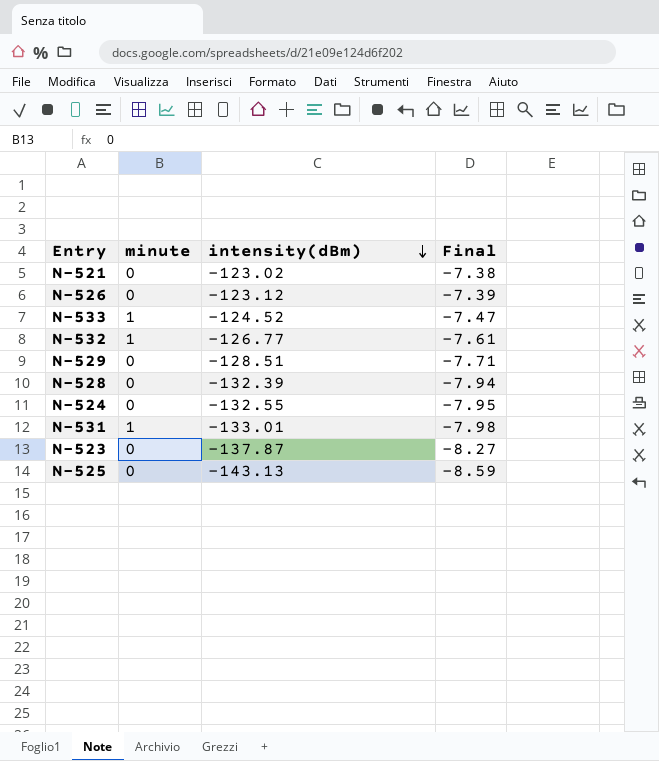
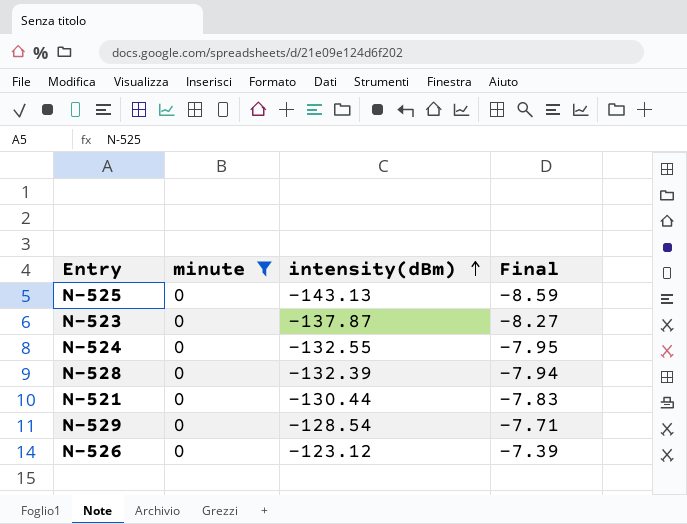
filter: none -> minute = 0
row order: intensity(dBm) descending -> intensity(dBm) ascending
N-521 | intensity(dBm): -123.02 -> -130.44
N-521 | Final: -7.38 -> -7.83
N-529 | intensity(dBm): -128.51 -> -128.54

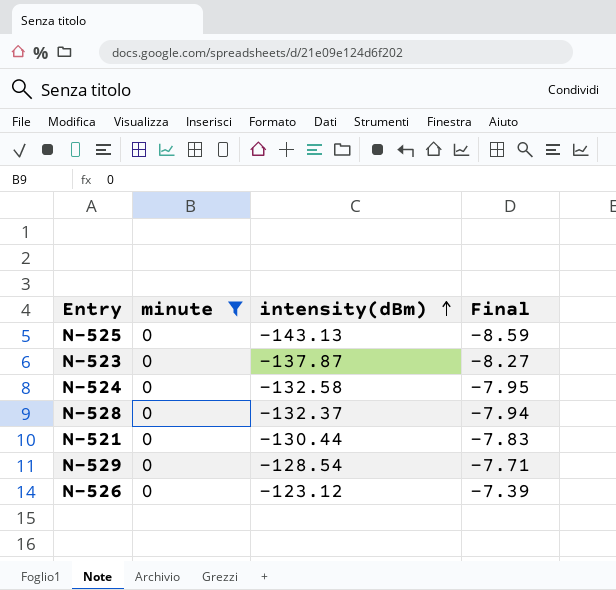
N-524 | intensity(dBm): -132.55 -> -132.58
N-528 | intensity(dBm): -132.39 -> -132.37

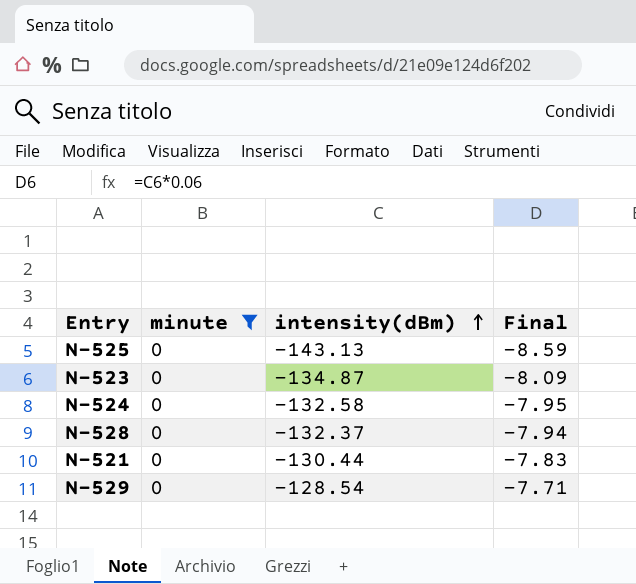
row N-526: 0 | -123.12 | -7.39 -> none
N-523 | intensity(dBm): -137.87 -> -134.87
N-523 | Final: -8.27 -> -8.09

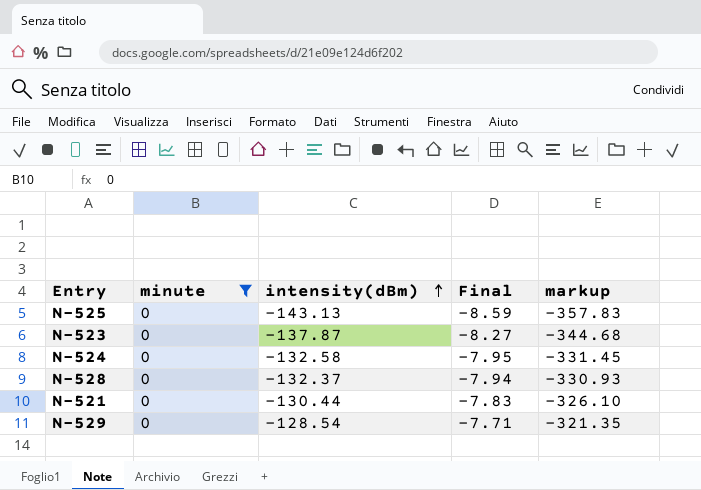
column markup | formula: none -> [intensity(dBm)] * 2.5
N-523 | intensity(dBm): -134.87 -> -137.87
N-523 | Final: -8.09 -> -8.27

